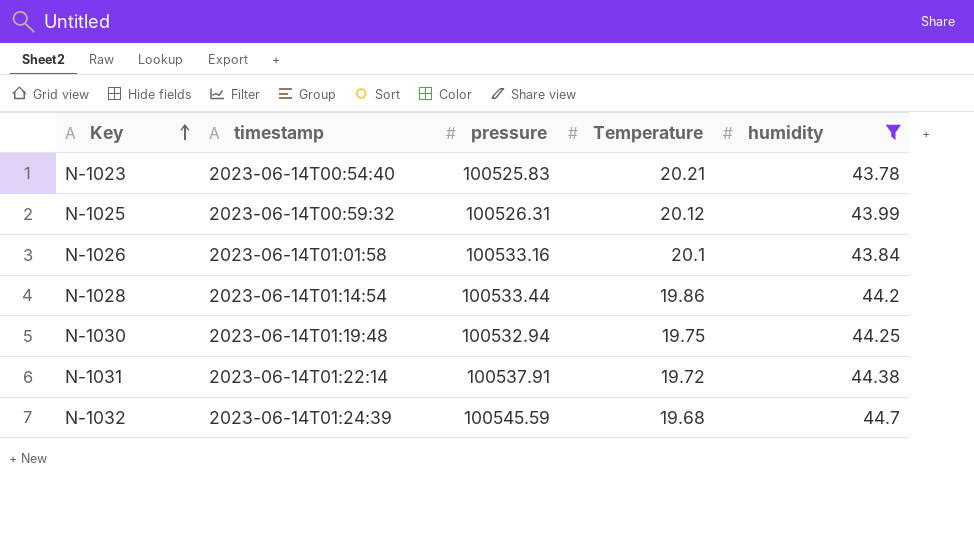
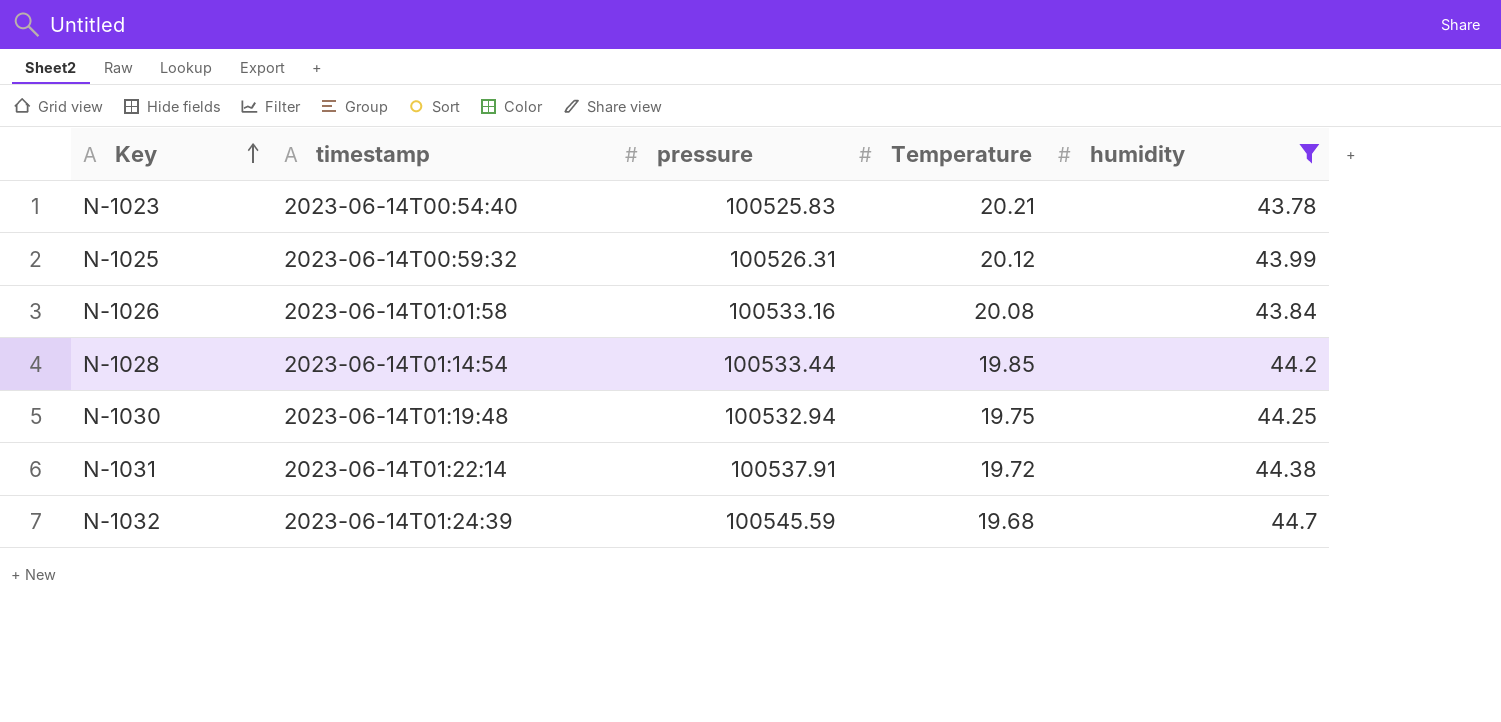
N-1026 | Temperature: 20.1 -> 20.08
N-1028 | Temperature: 19.86 -> 19.85

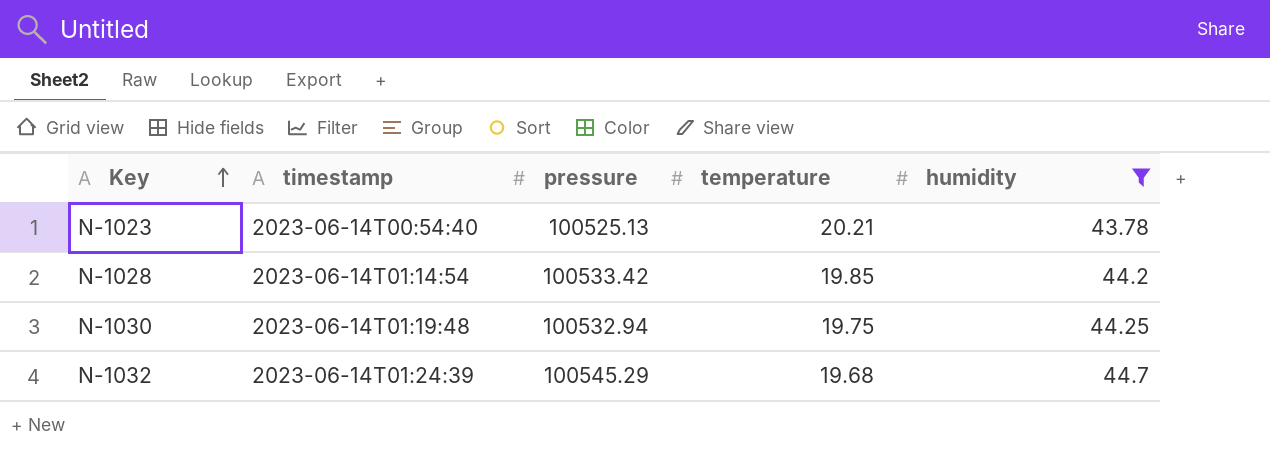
column name: Temperature -> temperature
row N-1025: 2023-06-14T00:59:32 | 100526.31 | 20.12 | 43.99 -> none
row N-1026: 2023-06-14T01:01:58 | 100533.16 | 20.08 | 43.84 -> none
row N-1031: 2023-06-14T01:22:14 | 100537.91 | 19.72 | 44.38 -> none
N-1023 | pressure: 100525.83 -> 100525.13
N-1028 | pressure: 100533.44 -> 100533.42
N-1032 | pressure: 100545.59 -> 100545.29

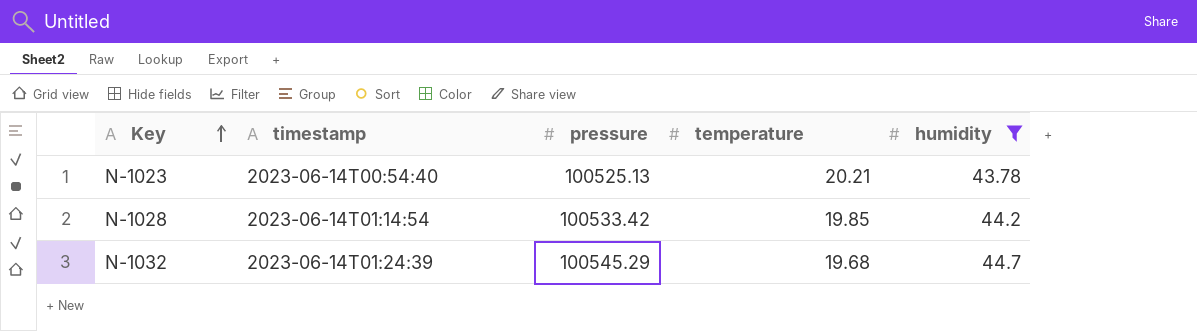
row N-1030: 2023-06-14T01:19:48 | 100532.94 | 19.75 | 44.25 -> none

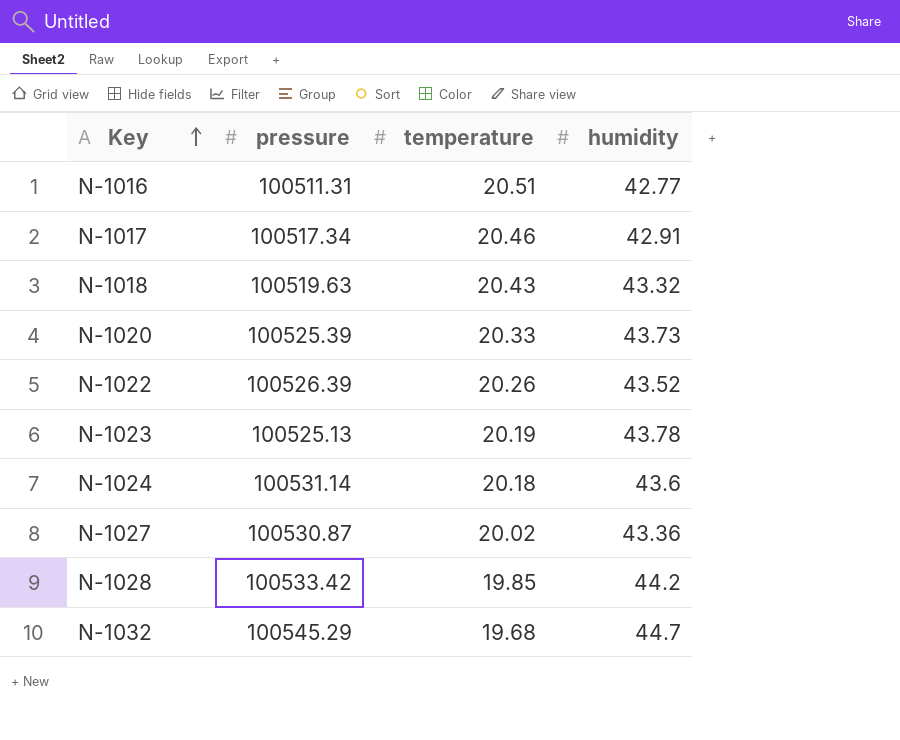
filter: humidity >= 43.78 -> none
column timestamp | position: 2 -> none
N-1023 | temperature: 20.21 -> 20.19

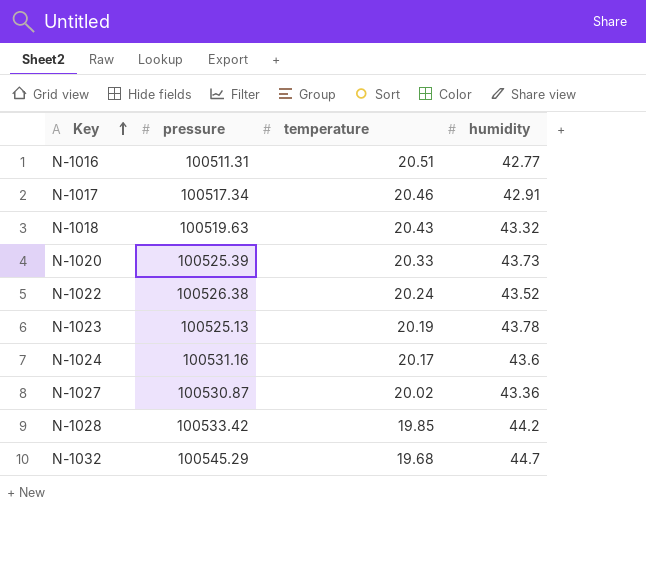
N-1022 | pressure: 100526.39 -> 100526.38
N-1022 | temperature: 20.26 -> 20.24
N-1024 | pressure: 100531.14 -> 100531.16
N-1024 | temperature: 20.18 -> 20.17

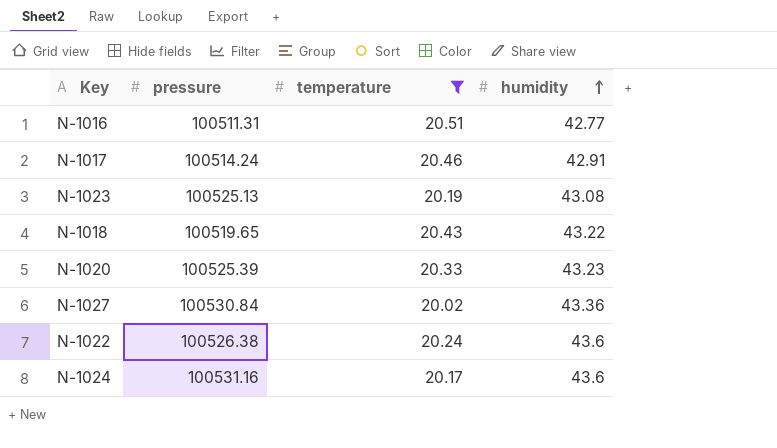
filter: none -> temperature >= 20.02
row order: Key ascending -> humidity ascending
N-1017 | pressure: 100517.34 -> 100514.24
N-1023 | humidity: 43.78 -> 43.08
N-1018 | pressure: 100519.63 -> 100519.65
N-1018 | humidity: 43.32 -> 43.22
N-1020 | humidity: 43.73 -> 43.23
N-1027 | pressure: 100530.87 -> 100530.84
N-1022 | humidity: 43.52 -> 43.6

